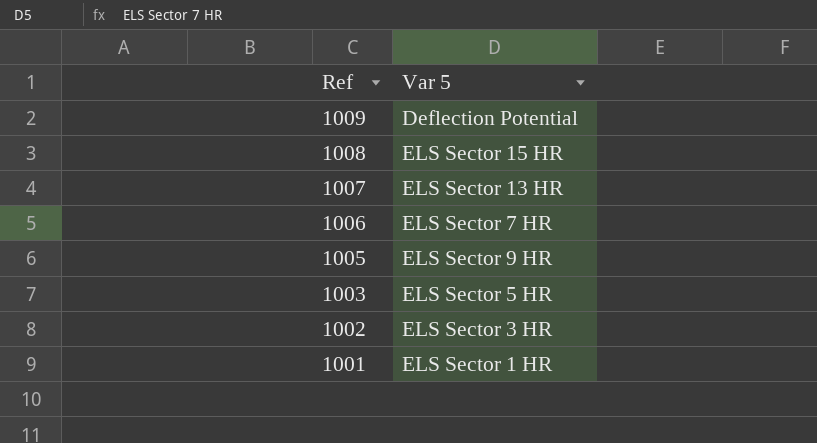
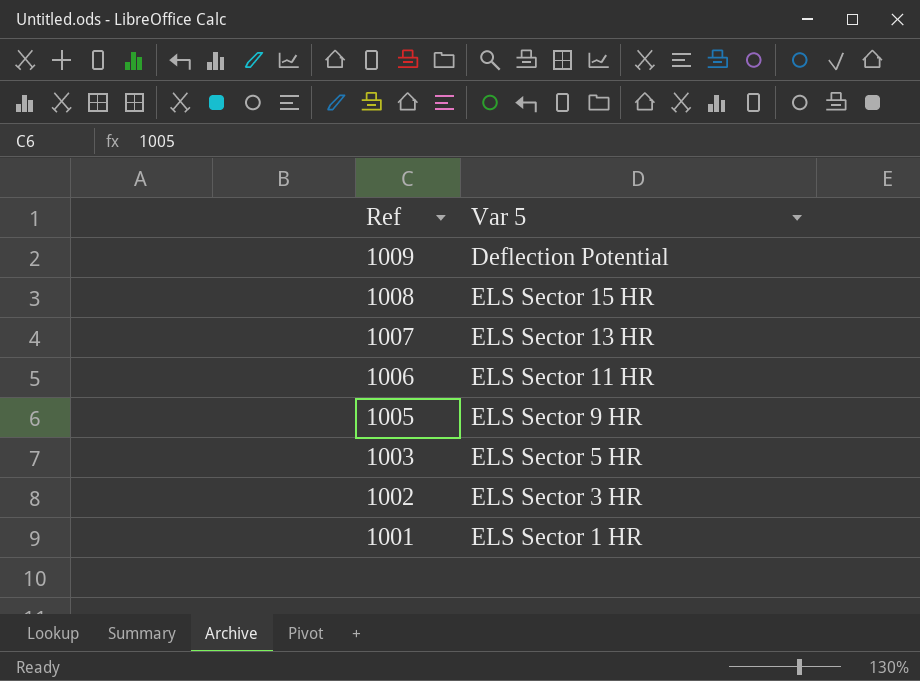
1006 | Var 5: ELS Sector 7 HR -> ELS Sector 11 HR

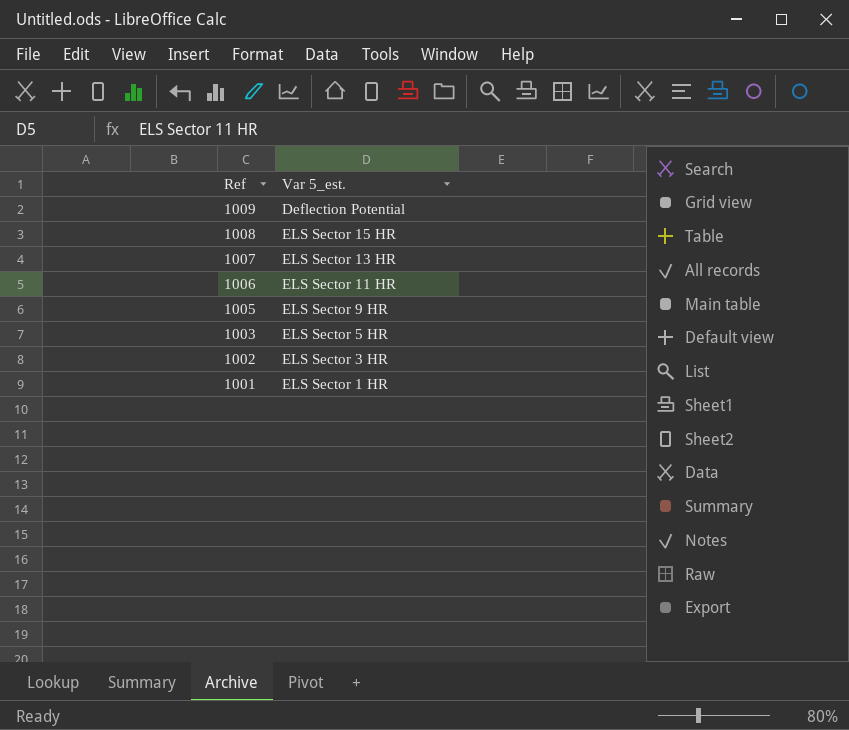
column name: Var 5 -> Var 5_est.

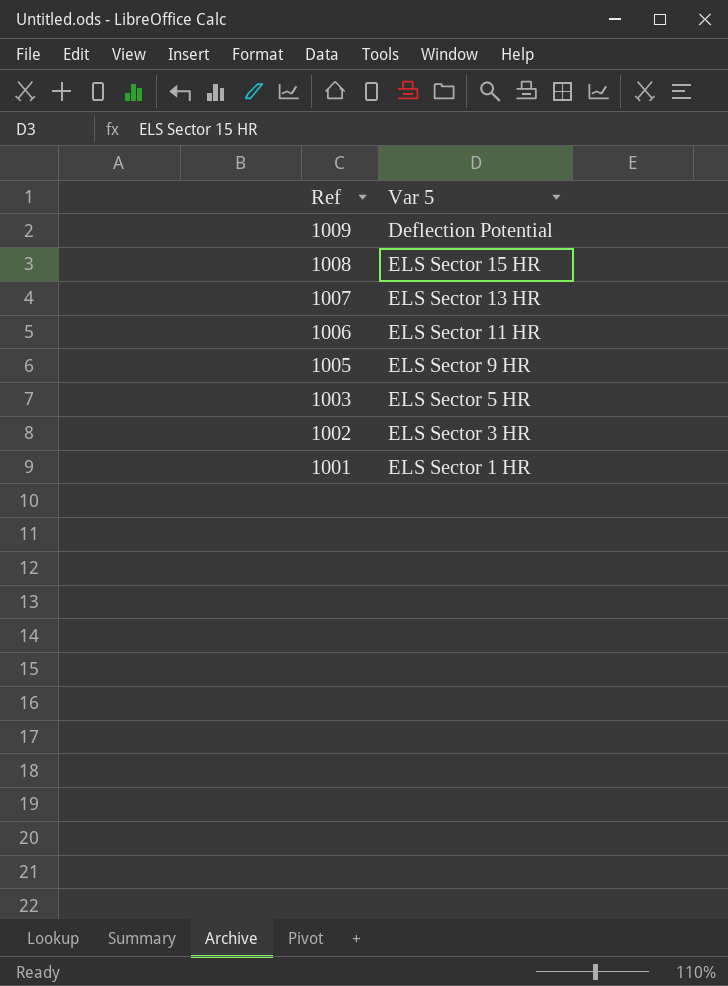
column name: Var 5_est. -> Var 5

